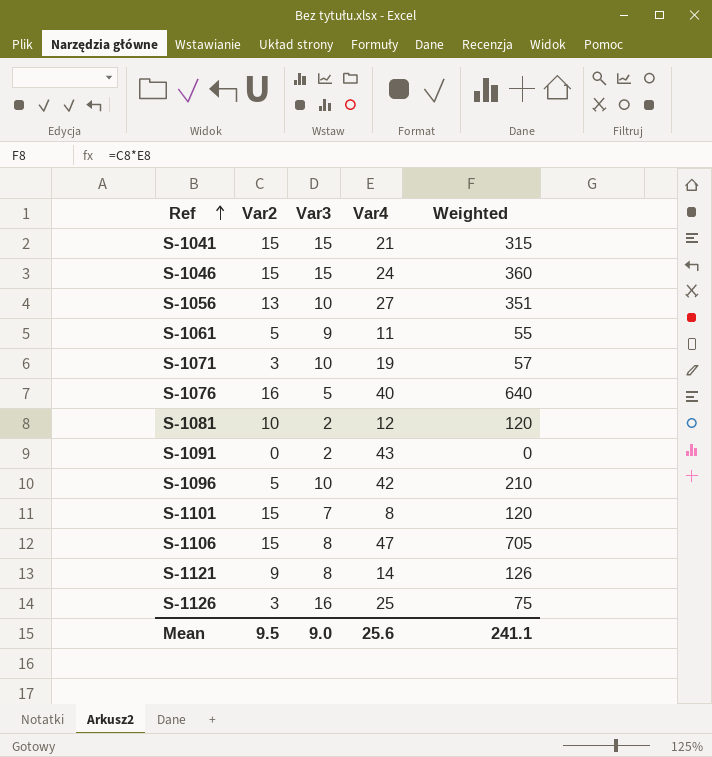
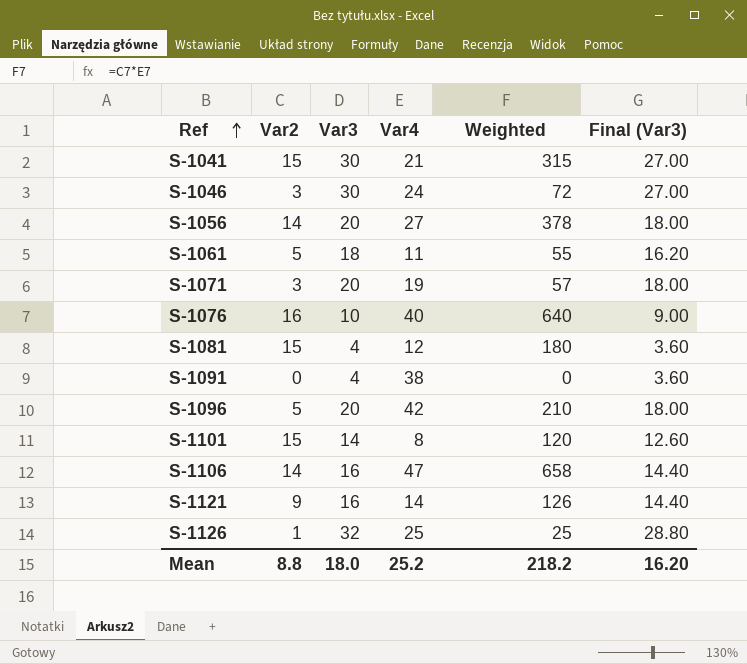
column Final (Var3) | formula: none -> [Var3] * 0.9
S-1041 | Var3: 15 -> 30
S-1046 | Var2: 15 -> 3
S-1046 | Var3: 15 -> 30
S-1046 | Weighted: 360 -> 72
S-1056 | Var2: 13 -> 14
S-1056 | Var3: 10 -> 20
S-1056 | Weighted: 351 -> 378
S-1061 | Var3: 9 -> 18
S-1071 | Var3: 10 -> 20
S-1076 | Var3: 5 -> 10
S-1081 | Var2: 10 -> 15
S-1081 | Var3: 2 -> 4
S-1081 | Weighted: 120 -> 180
S-1091 | Var3: 2 -> 4
S-1091 | Var4: 43 -> 38
S-1096 | Var3: 10 -> 20
S-1101 | Var3: 7 -> 14
S-1106 | Var2: 15 -> 14
S-1106 | Var3: 8 -> 16
S-1106 | Weighted: 705 -> 658
S-1121 | Var3: 8 -> 16
S-1126 | Var2: 3 -> 1
S-1126 | Var3: 16 -> 32
S-1126 | Weighted: 75 -> 25
Mean | Var2: 9.5 -> 8.8
Mean | Var3: 9.0 -> 18.0
Mean | Var4: 25.6 -> 25.2
Mean | Weighted: 241.1 -> 218.2

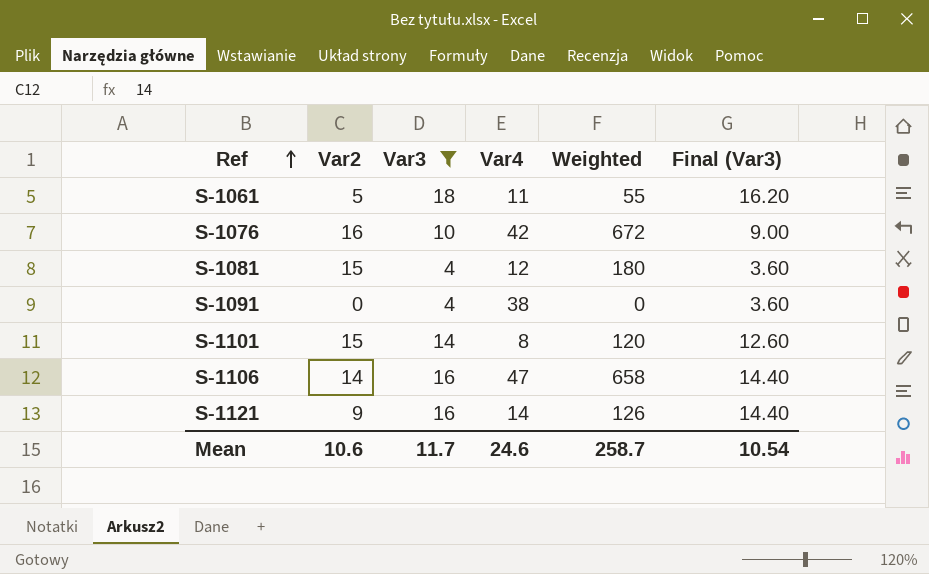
filter: none -> Var3 <= 18
S-1076 | Var4: 40 -> 42
S-1076 | Weighted: 640 -> 672
Mean | Var2: 8.8 -> 10.6
Mean | Var3: 18.0 -> 11.7
Mean | Var4: 25.2 -> 24.6
Mean | Weighted: 218.2 -> 258.7
Mean | Final (Var3): 16.20 -> 10.54

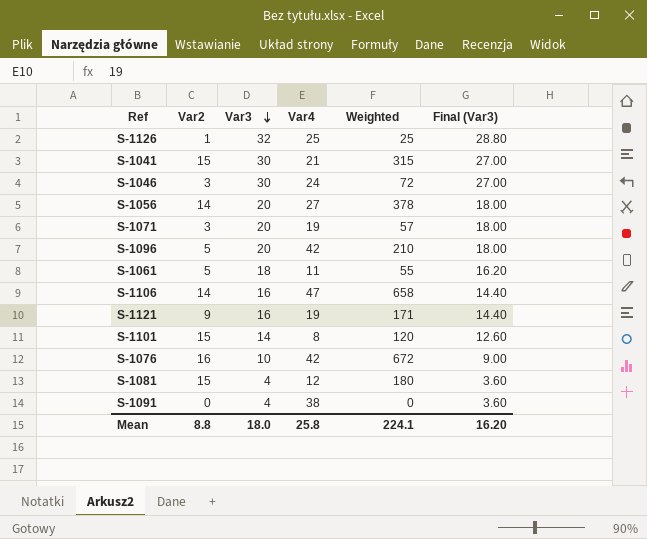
filter: Var3 <= 18 -> none
row order: Ref ascending -> Var3 descending
S-1121 | Var4: 14 -> 19
S-1121 | Weighted: 126 -> 171
Mean | Var2: 10.6 -> 8.8
Mean | Var3: 11.7 -> 18.0
Mean | Var4: 24.6 -> 25.8
Mean | Weighted: 258.7 -> 224.1
Mean | Final (Var3): 10.54 -> 16.20

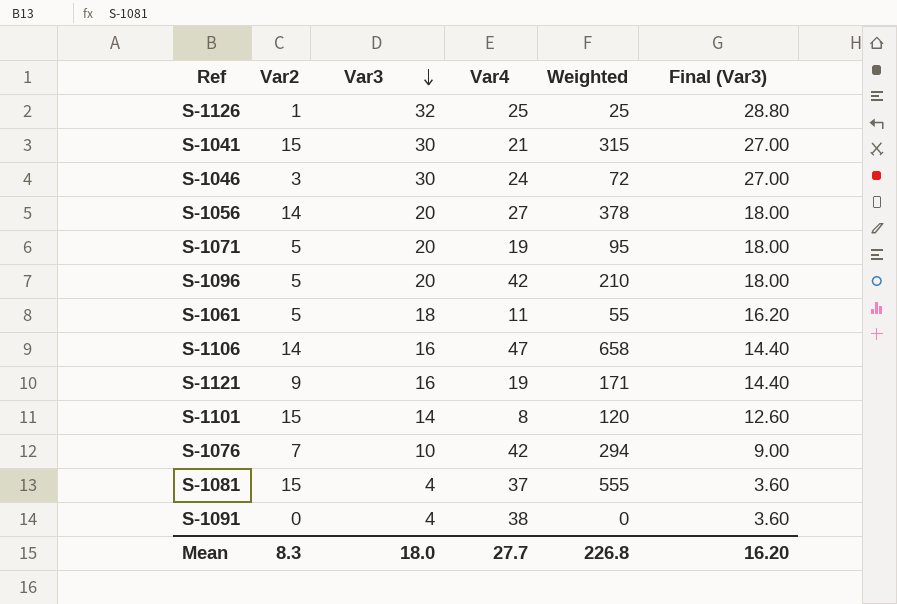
S-1071 | Var2: 3 -> 5
S-1071 | Weighted: 57 -> 95
S-1076 | Var2: 16 -> 7
S-1076 | Weighted: 672 -> 294
S-1081 | Var4: 12 -> 37
S-1081 | Weighted: 180 -> 555
Mean | Var2: 8.8 -> 8.3
Mean | Var4: 25.8 -> 27.7
Mean | Weighted: 224.1 -> 226.8

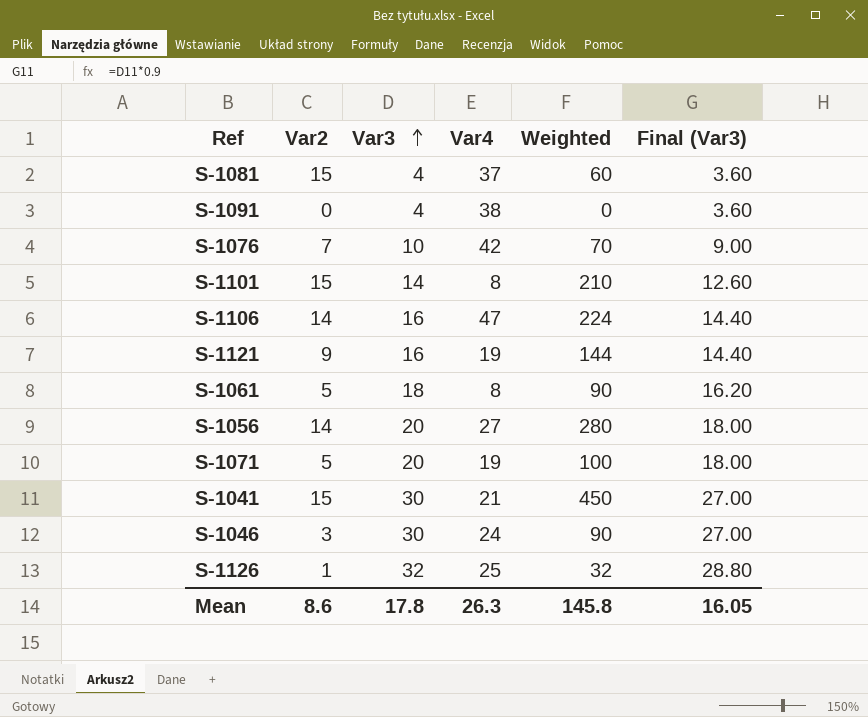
row order: Var3 descending -> Var3 ascending
column Weighted | formula: [Var2] * [Var4] -> [Var2] * [Var3]
row S-1096: 5 | 20 | 42 | 210 | 18.00 -> none
S-1061 | Var4: 11 -> 8
Mean | Var2: 8.3 -> 8.6
Mean | Var3: 18.0 -> 17.8
Mean | Var4: 27.7 -> 26.3
Mean | Weighted: 226.8 -> 145.8
Mean | Final (Var3): 16.20 -> 16.05

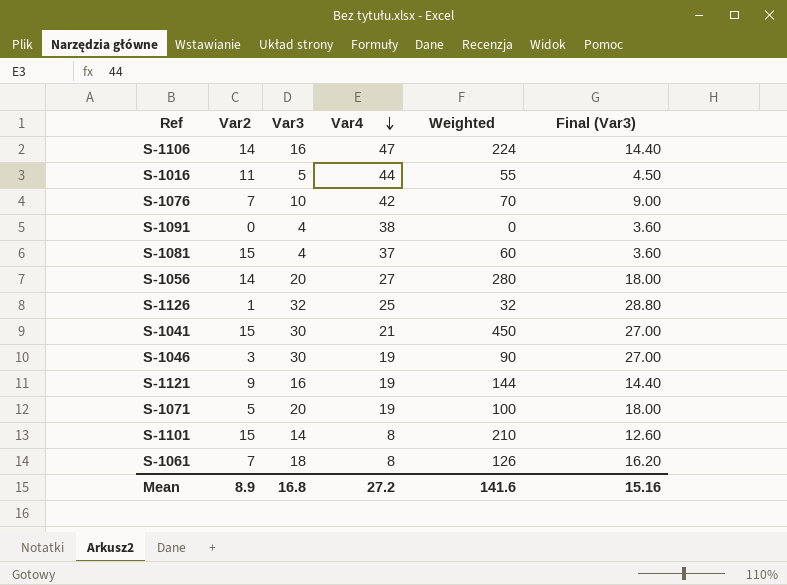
row order: Var3 ascending -> Var4 descending
row S-1016: none -> 11 | 5 | 44 | 55 | 4.50
S-1046 | Var4: 24 -> 19
S-1061 | Var2: 5 -> 7
S-1061 | Weighted: 90 -> 126
Mean | Var2: 8.6 -> 8.9
Mean | Var3: 17.8 -> 16.8
Mean | Var4: 26.3 -> 27.2
Mean | Weighted: 145.8 -> 141.6
Mean | Final (Var3): 16.05 -> 15.16

